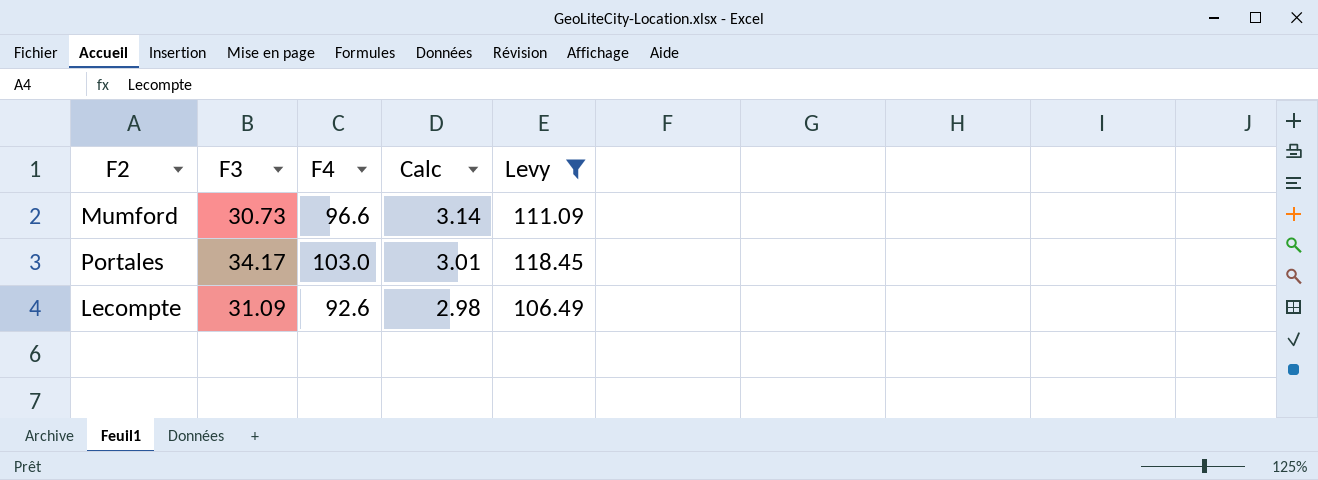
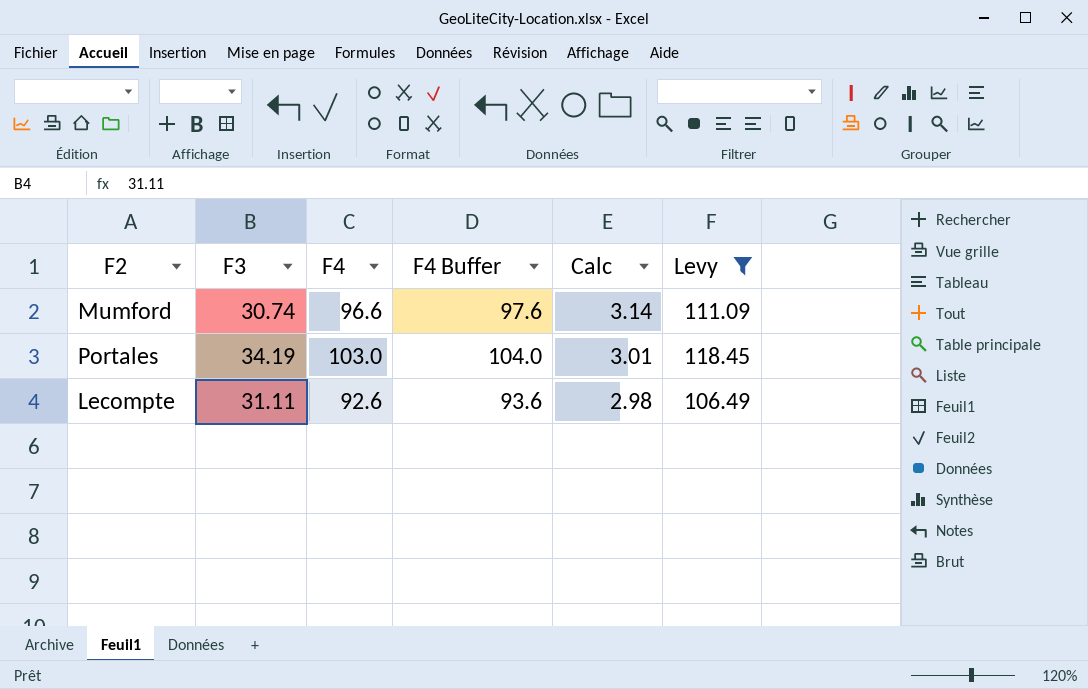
column F4 Buffer | formula: none -> [F4] + 1
Mumford | F3: 30.73 -> 30.74
Portales | F3: 34.17 -> 34.19
Lecompte | F3: 31.09 -> 31.11

